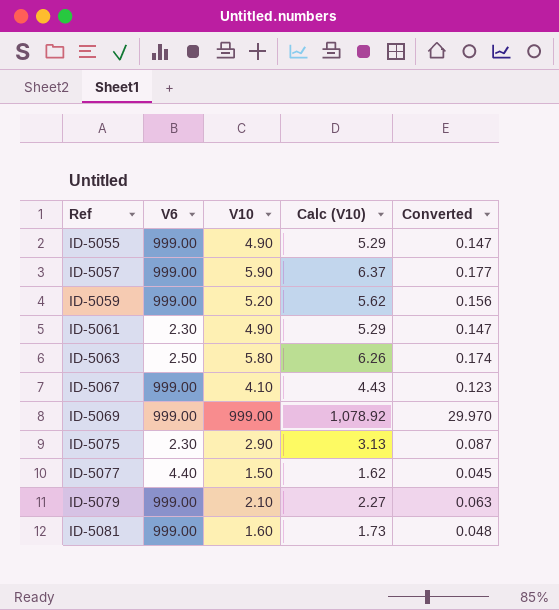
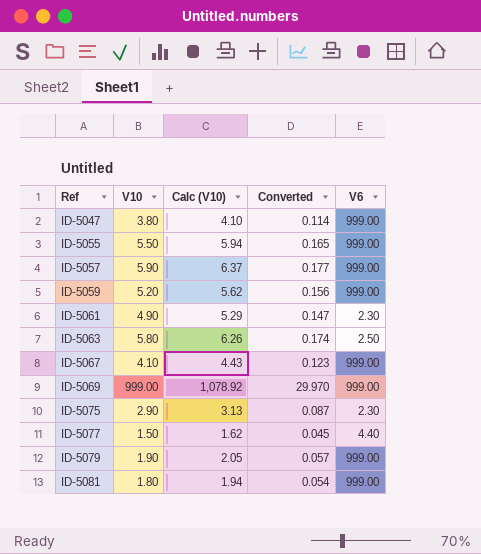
column V6 | position: 2 -> 5
row ID-5047: none -> 3.80 | 4.10 | 0.114 | 999.00
ID-5055 | V10: 4.90 -> 5.50
ID-5055 | Calc (V10): 5.29 -> 5.94
ID-5055 | Converted: 0.147 -> 0.165
ID-5079 | V10: 2.10 -> 1.90
ID-5079 | Calc (V10): 2.27 -> 2.05
ID-5079 | Converted: 0.063 -> 0.057
ID-5081 | V10: 1.60 -> 1.80
ID-5081 | Calc (V10): 1.73 -> 1.94
ID-5081 | Converted: 0.048 -> 0.054

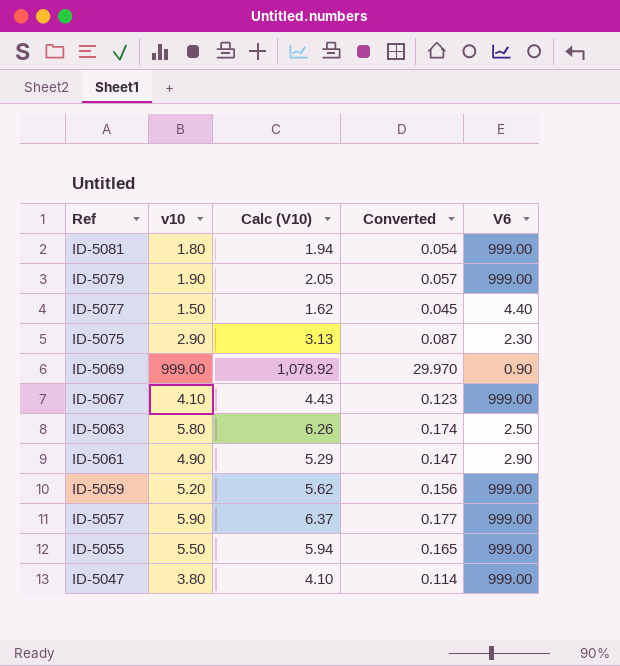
row order: Ref ascending -> Ref descending
column name: V10 -> v10
ID-5069 | V6: 999.00 -> 0.90
ID-5061 | V6: 2.30 -> 2.90

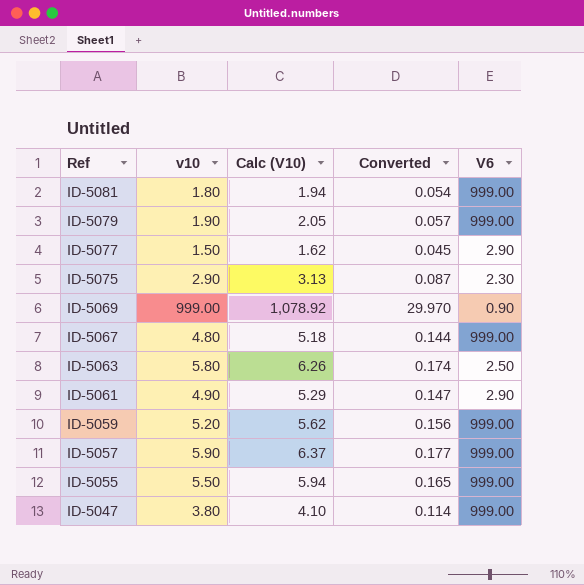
ID-5077 | V6: 4.40 -> 2.90
ID-5067 | v10: 4.10 -> 4.80
ID-5067 | Calc (V10): 4.43 -> 5.18
ID-5067 | Converted: 0.123 -> 0.144

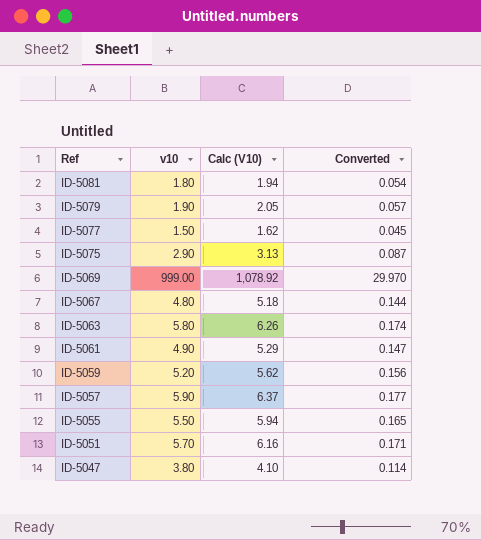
column V6 | position: 5 -> none
row ID-5051: none -> 5.70 | 6.16 | 0.171

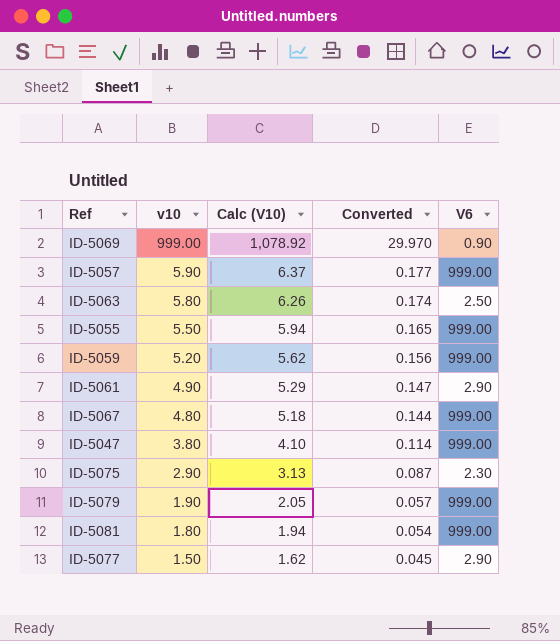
row order: Ref descending -> v10 descending
column V6 | position: none -> 5
row ID-5051: 5.70 | 6.16 | 0.171 -> none

